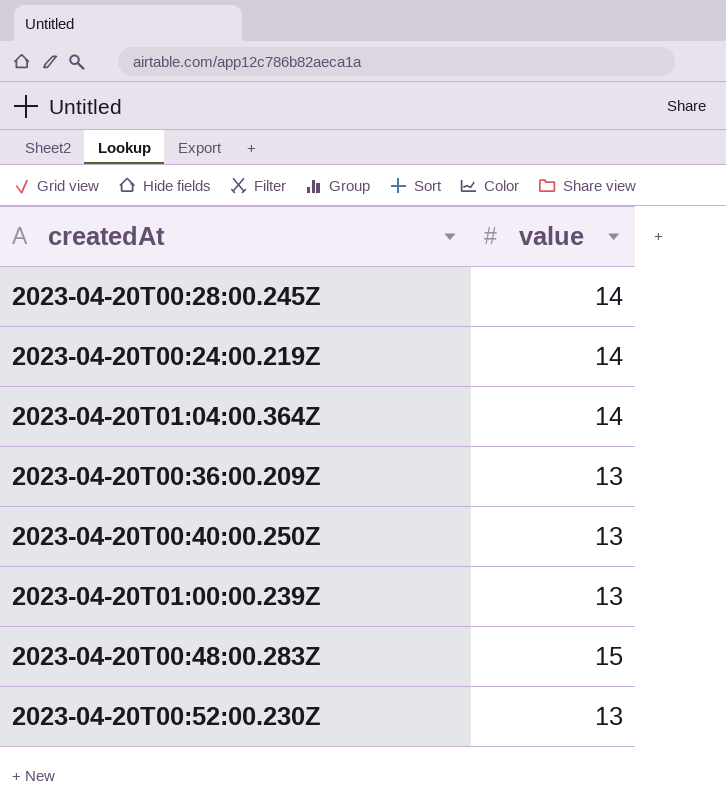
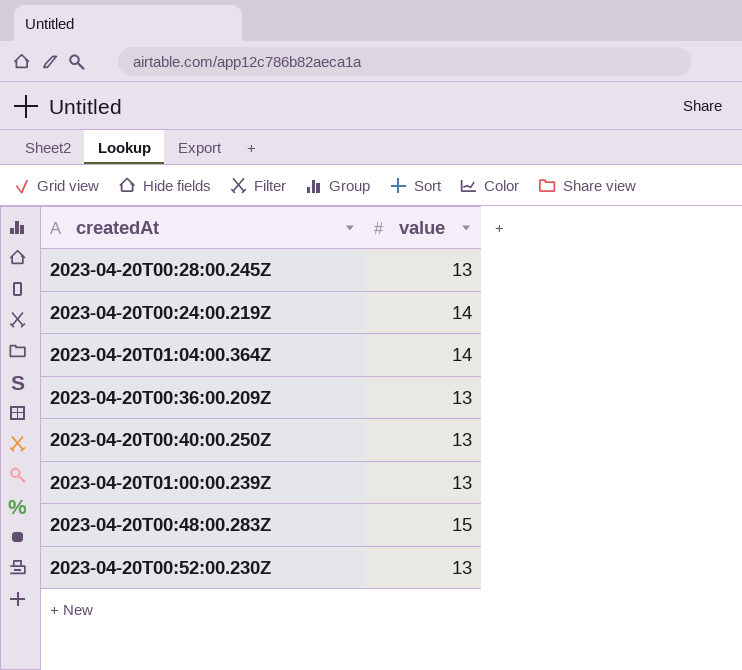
2023-04-20T00:28:00.245Z | value: 14 -> 13

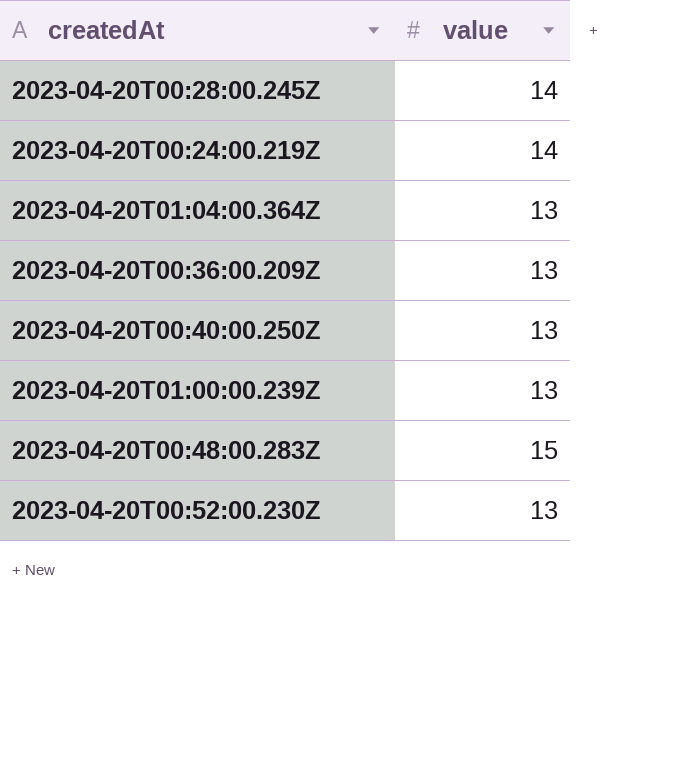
2023-04-20T00:28:00.245Z | value: 13 -> 14
2023-04-20T01:04:00.364Z | value: 14 -> 13

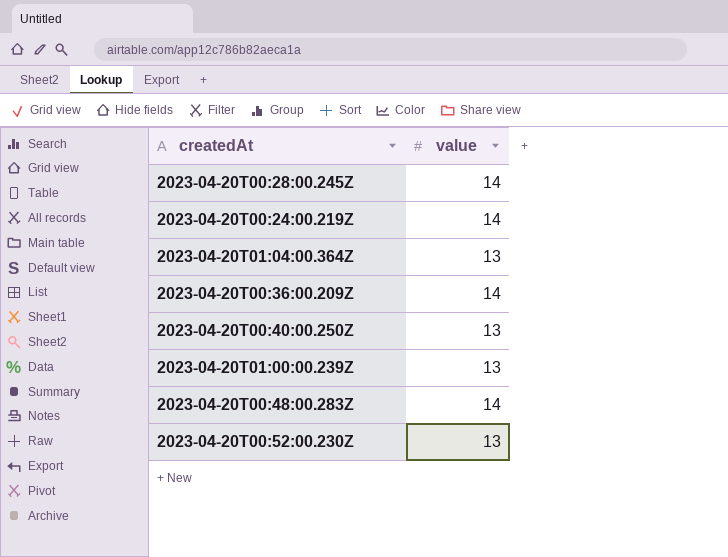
2023-04-20T00:36:00.209Z | value: 13 -> 14
2023-04-20T00:48:00.283Z | value: 15 -> 14

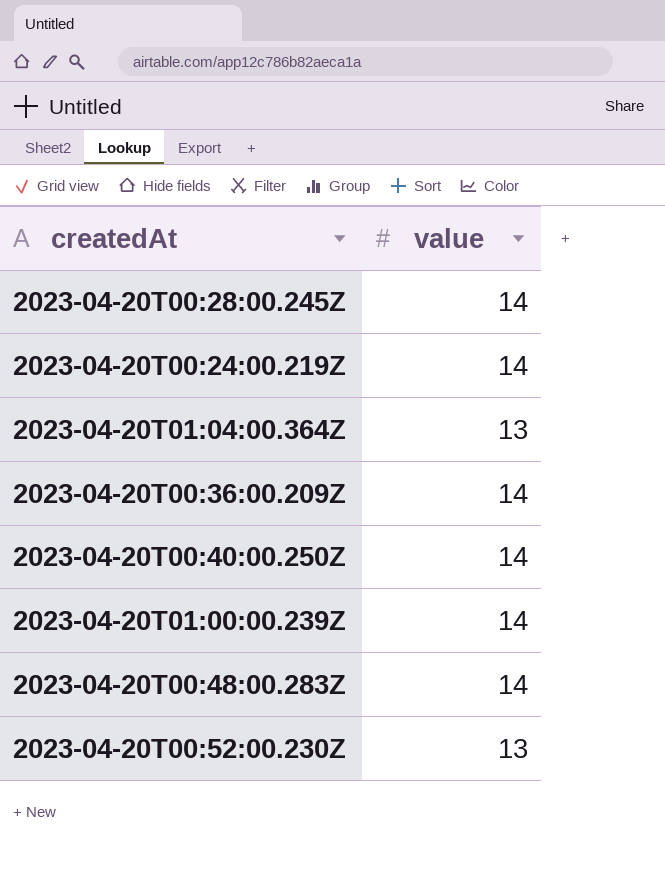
2023-04-20T00:40:00.250Z | value: 13 -> 14
2023-04-20T01:00:00.239Z | value: 13 -> 14

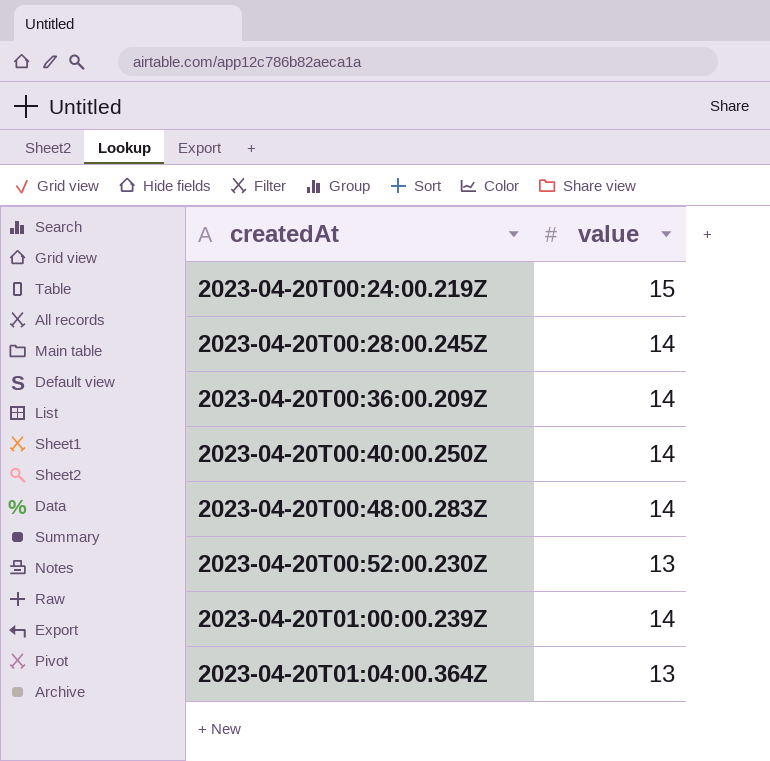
row order: none -> createdAt ascending
2023-04-20T00:24:00.219Z | value: 14 -> 15

